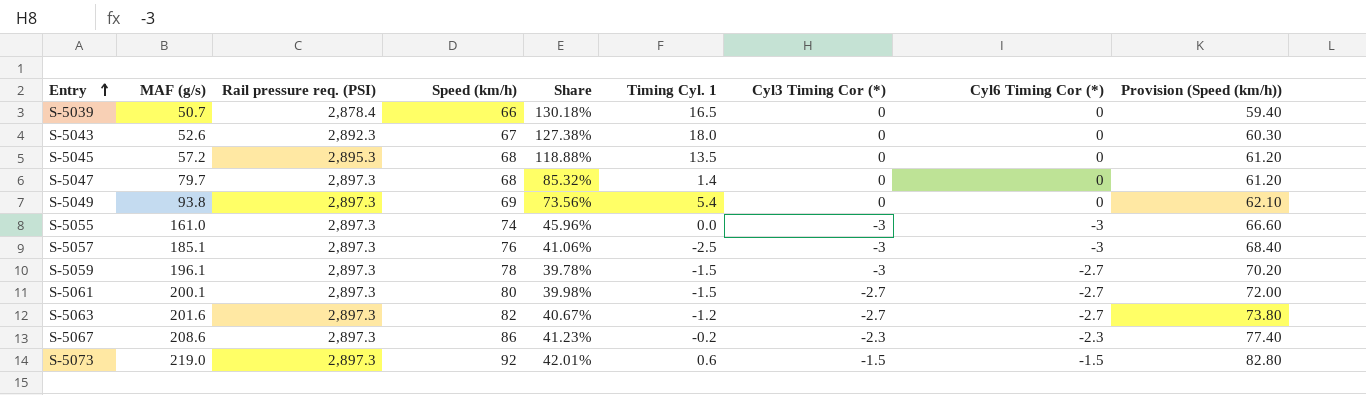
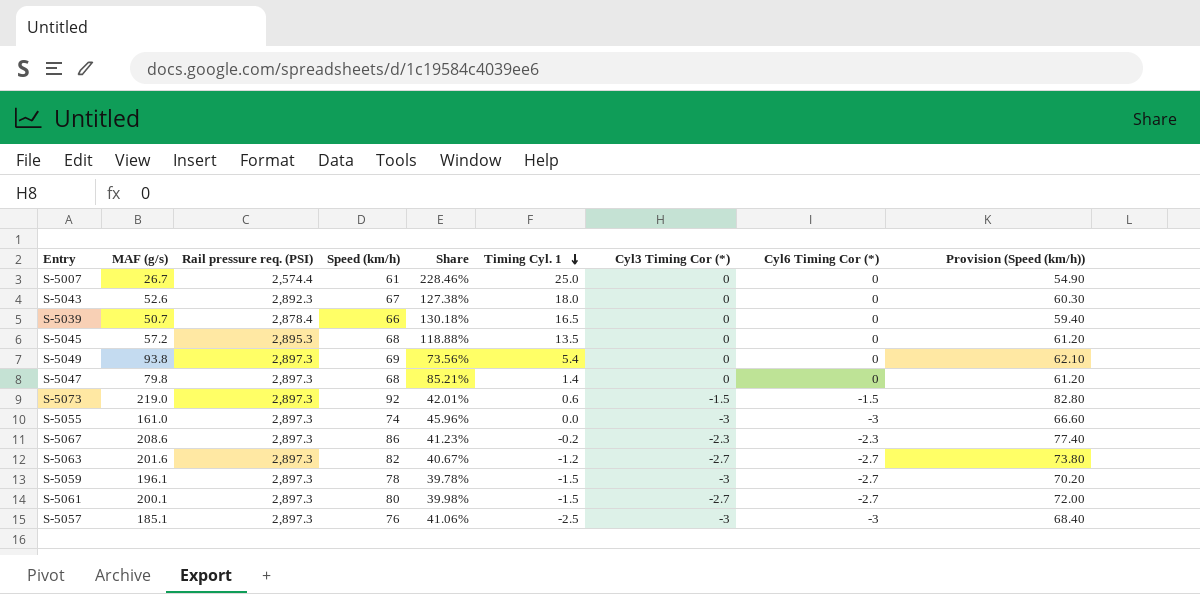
row order: Entry ascending -> Timing Cyl. 1 descending
row S-5007: none -> 26.7 | 2,574.4 | 61 | 228.46% | 25.0 | 0 | 0 | 54.90
S-5047 | MAF (g/s): 79.7 -> 79.8
S-5047 | Share: 85.32% -> 85.21%

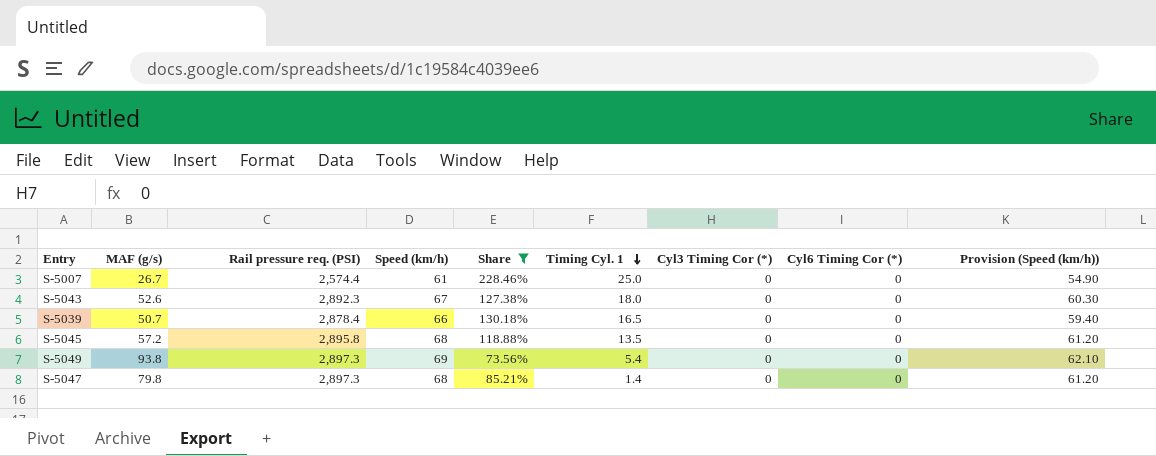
filter: none -> Share >= 73.56%
S-5045 | Rail pressure req. (PSI): 2,895.3 -> 2,895.8

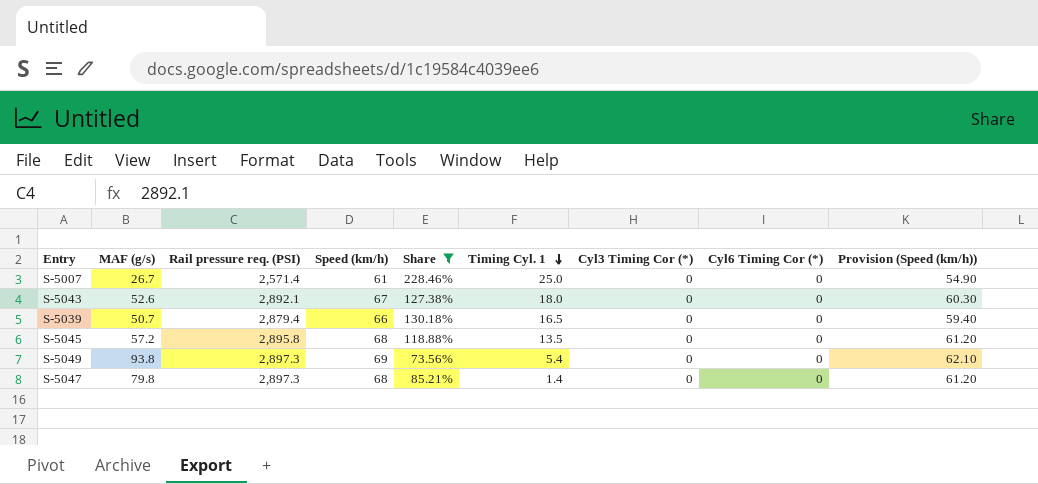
S-5007 | Rail pressure req. (PSI): 2,574.4 -> 2,571.4
S-5043 | Rail pressure req. (PSI): 2,892.3 -> 2,892.1
S-5039 | Rail pressure req. (PSI): 2,878.4 -> 2,879.4

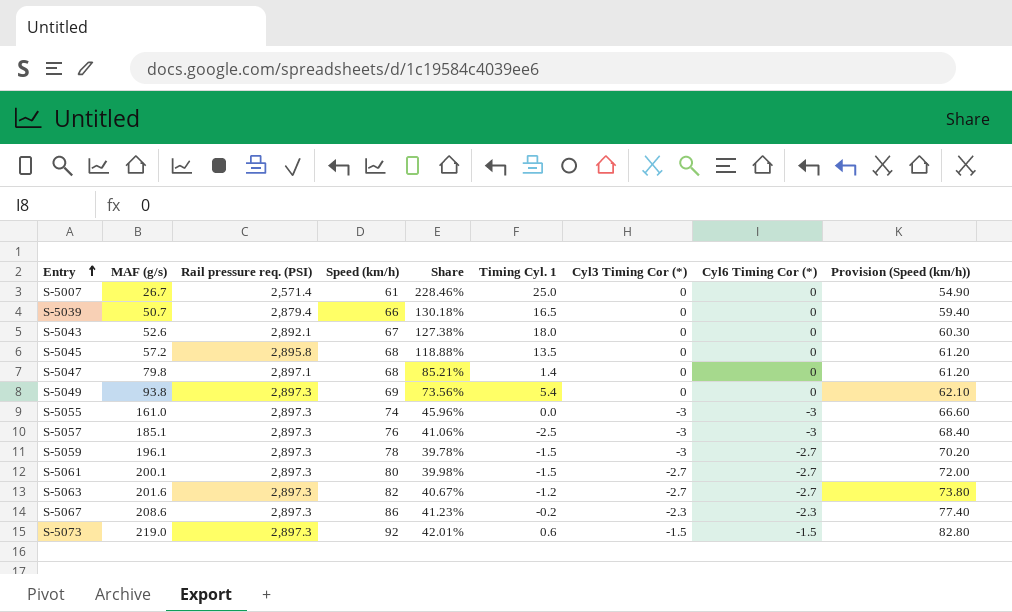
filter: Share >= 73.56% -> none
row order: Timing Cyl. 1 descending -> Entry ascending
S-5047 | Rail pressure req. (PSI): 2,897.3 -> 2,897.1

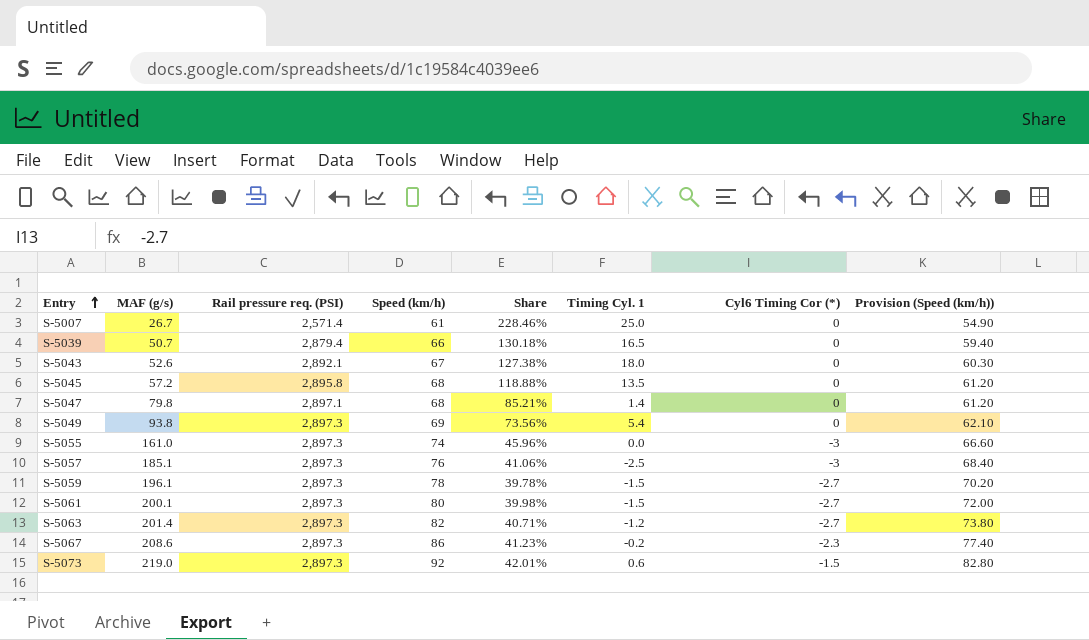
column Cyl3 Timing Cor (*) | position: 7 -> none
S-5063 | MAF (g/s): 201.6 -> 201.4
S-5063 | Share: 40.67% -> 40.71%

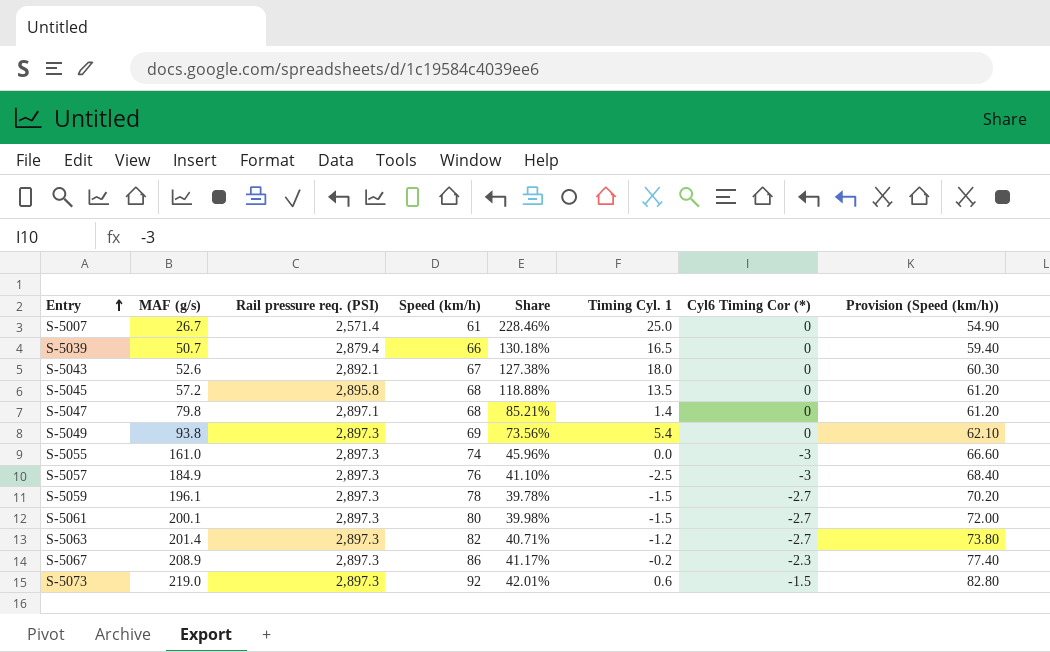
S-5057 | MAF (g/s): 185.1 -> 184.9
S-5057 | Share: 41.06% -> 41.10%
S-5067 | MAF (g/s): 208.6 -> 208.9
S-5067 | Share: 41.23% -> 41.17%

